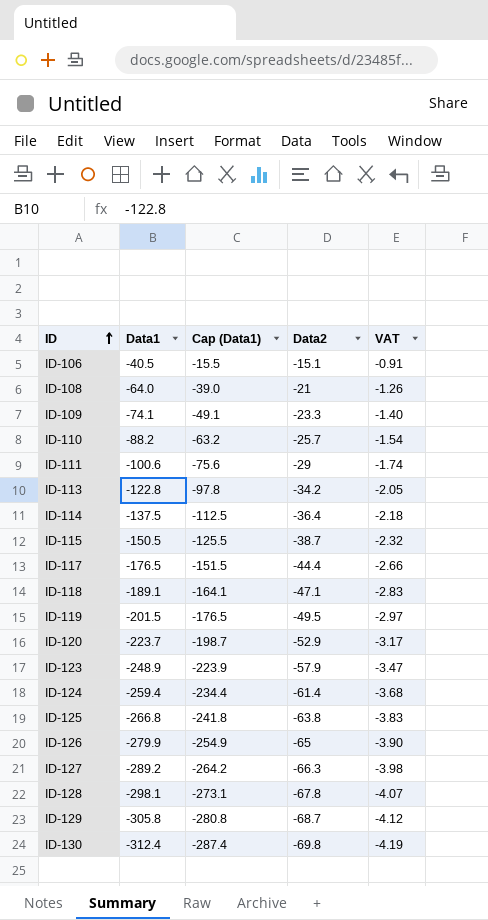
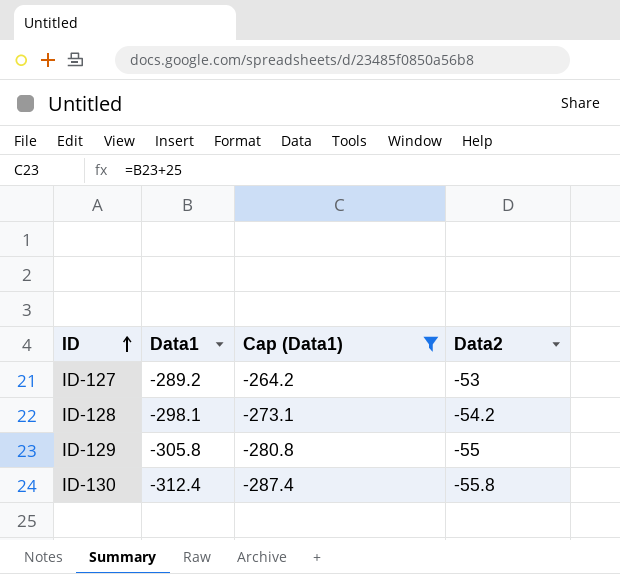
filter: none -> Cap (Data1) <= -264.2
column VAT | formula: [Data2] * 0.06 -> none
ID-127 | Data2: -66.3 -> -53
ID-128 | Data2: -67.8 -> -54.2
ID-129 | Data2: -68.7 -> -55
ID-130 | Data2: -69.8 -> -55.8

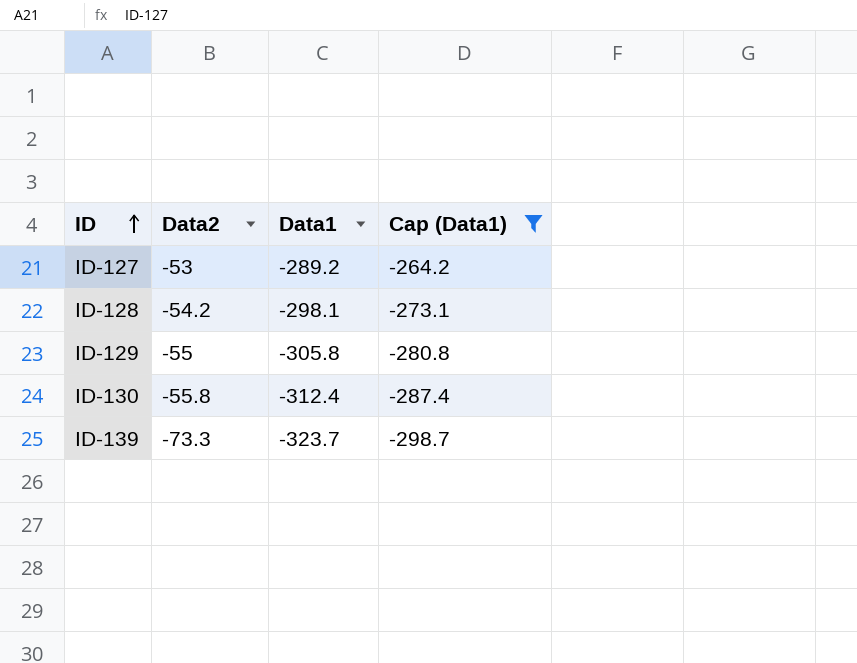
column Data2 | position: 4 -> 2
row ID-139: none -> -73.3 | -323.7 | -298.7

